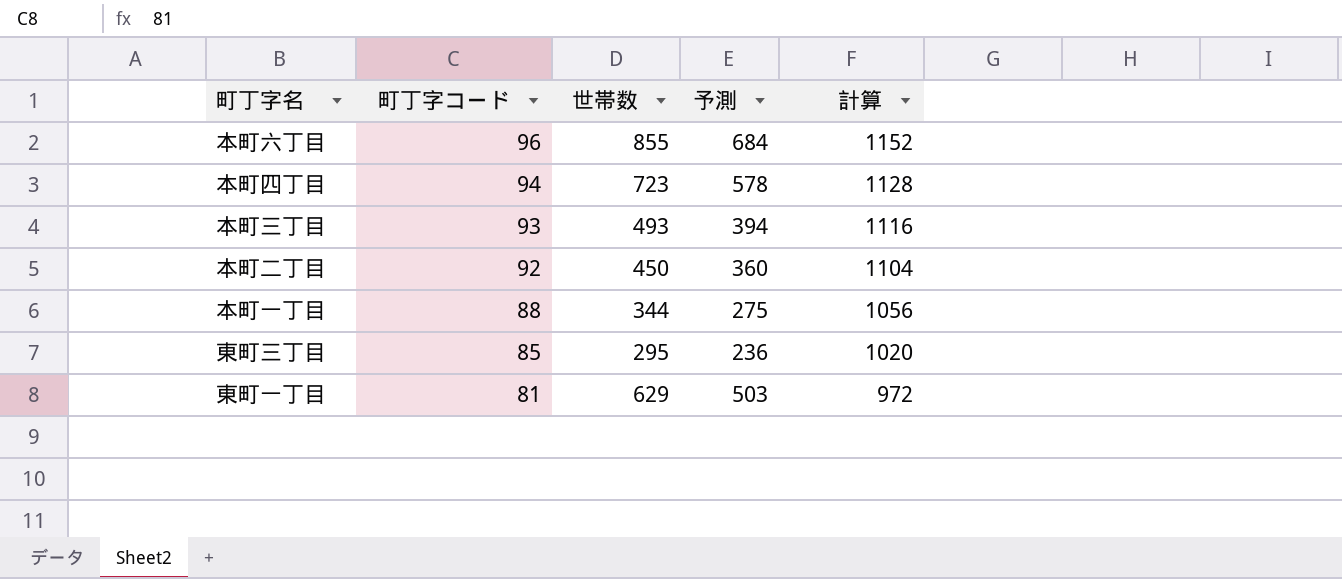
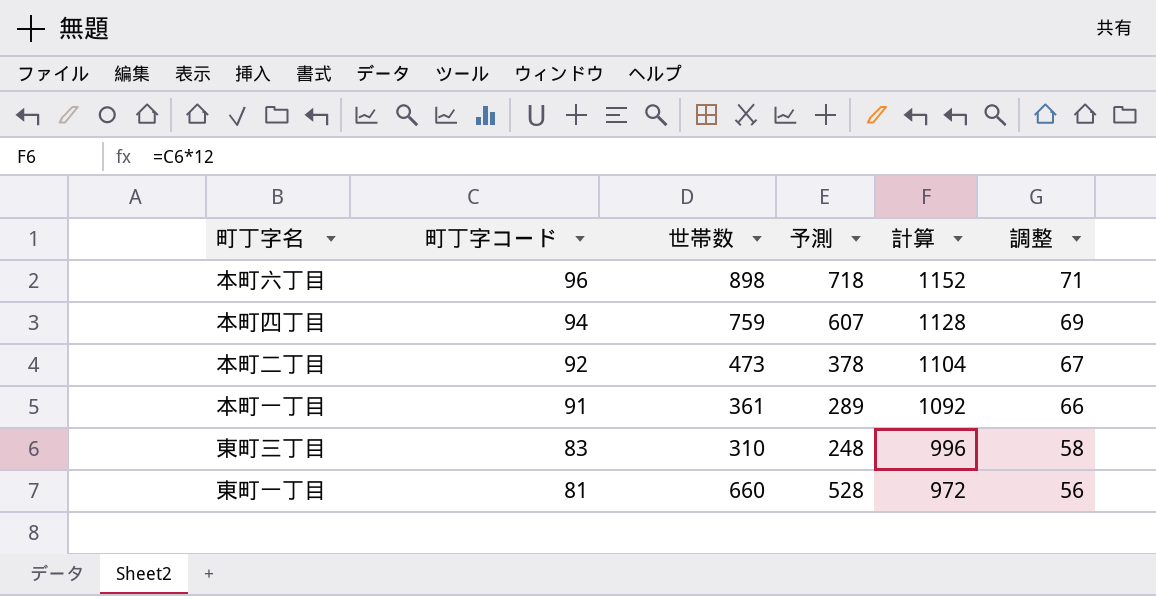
column 調整 | formula: none -> [町丁字コード] - 25
row 本町三丁目: 93 | 493 | 394 | 1116 -> none
本町六丁目 | 世帯数: 855 -> 898
本町六丁目 | 予測: 684 -> 718
本町四丁目 | 世帯数: 723 -> 759
本町四丁目 | 予測: 578 -> 607
本町二丁目 | 世帯数: 450 -> 473
本町二丁目 | 予測: 360 -> 378
本町一丁目 | 町丁字コード: 88 -> 91
本町一丁目 | 世帯数: 344 -> 361
本町一丁目 | 予測: 275 -> 289
本町一丁目 | 計算: 1056 -> 1092
東町三丁目 | 町丁字コード: 85 -> 83
東町三丁目 | 世帯数: 295 -> 310
東町三丁目 | 予測: 236 -> 248
東町三丁目 | 計算: 1020 -> 996
東町一丁目 | 世帯数: 629 -> 660
東町一丁目 | 予測: 503 -> 528

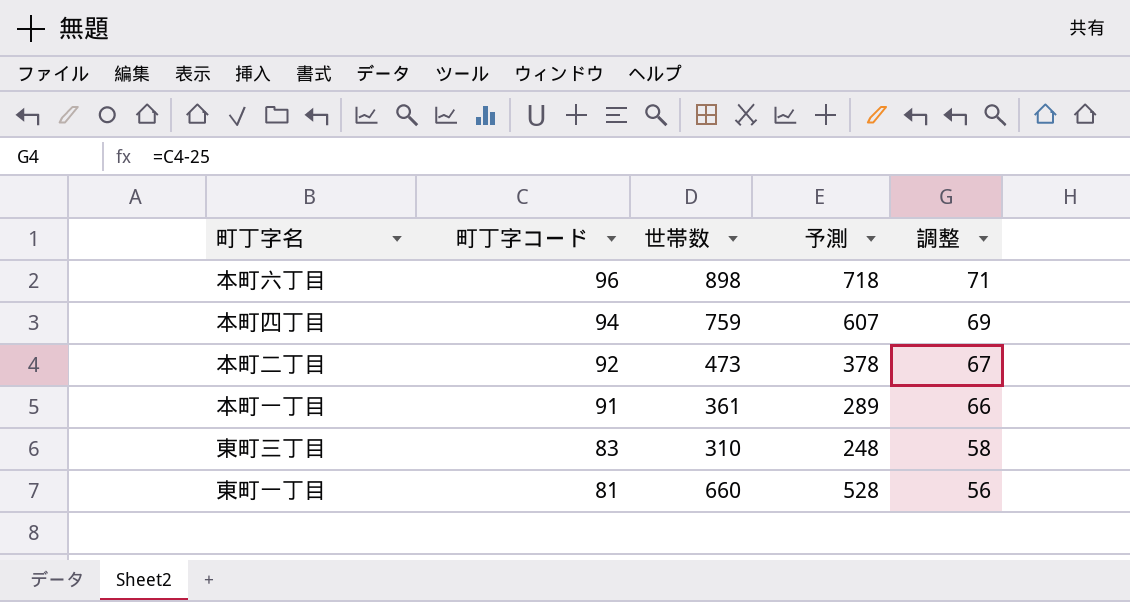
column 計算 | formula: [町丁字コード] * 12 -> none

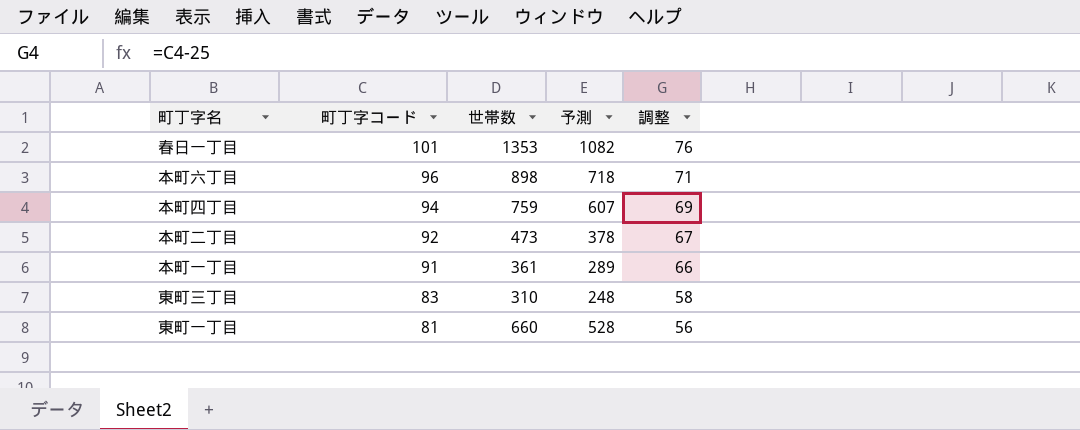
row 春日一丁目: none -> 101 | 1353 | 1082 | 76

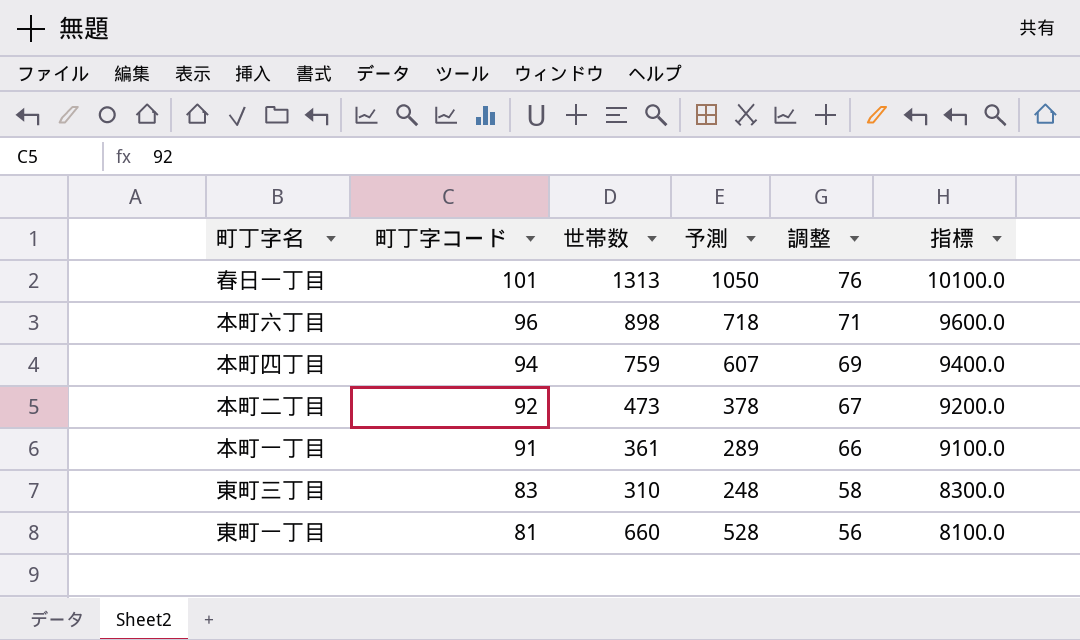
column 指標 | formula: none -> [町丁字コード] * 100
春日一丁目 | 世帯数: 1353 -> 1313
春日一丁目 | 予測: 1082 -> 1050

